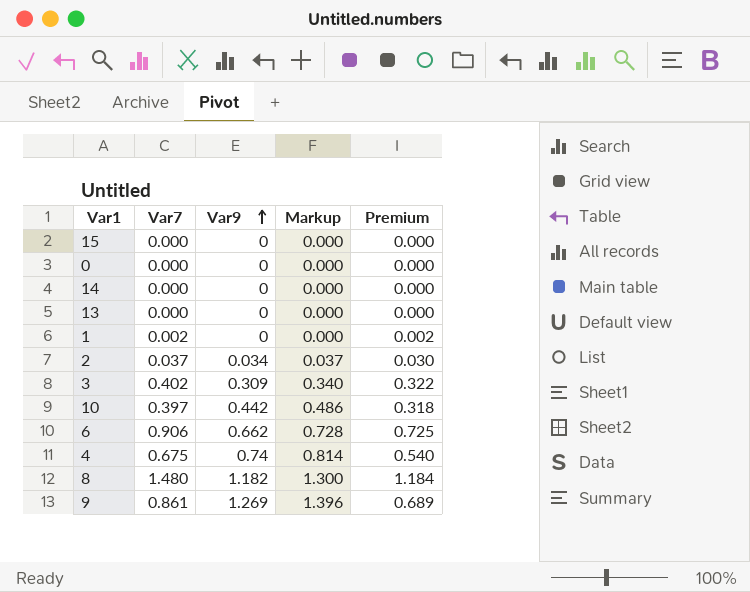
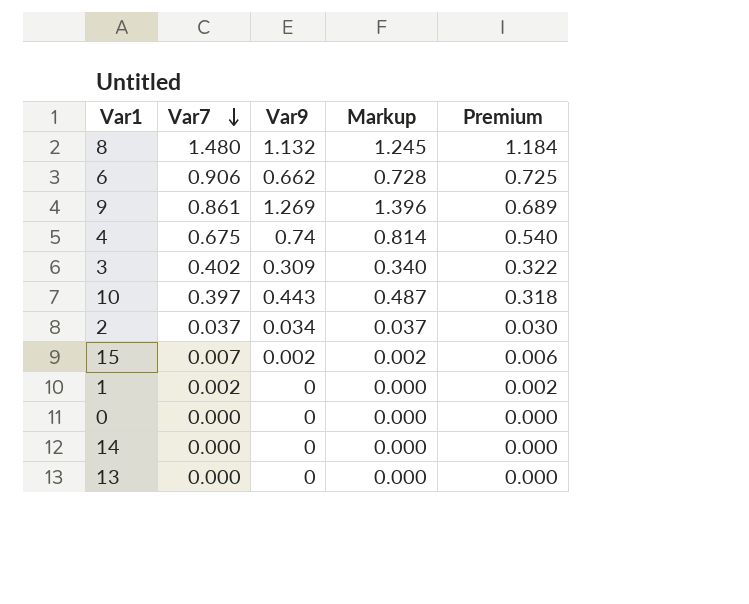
row order: Var9 ascending -> Var7 descending
8 | Var9: 1.182 -> 1.132
8 | Markup: 1.300 -> 1.245
10 | Var9: 0.442 -> 0.443
10 | Markup: 0.486 -> 0.487
15 | Var7: 0.000 -> 0.007
15 | Var9: 0 -> 0.002
15 | Markup: 0.000 -> 0.002
15 | Premium: 0.000 -> 0.006

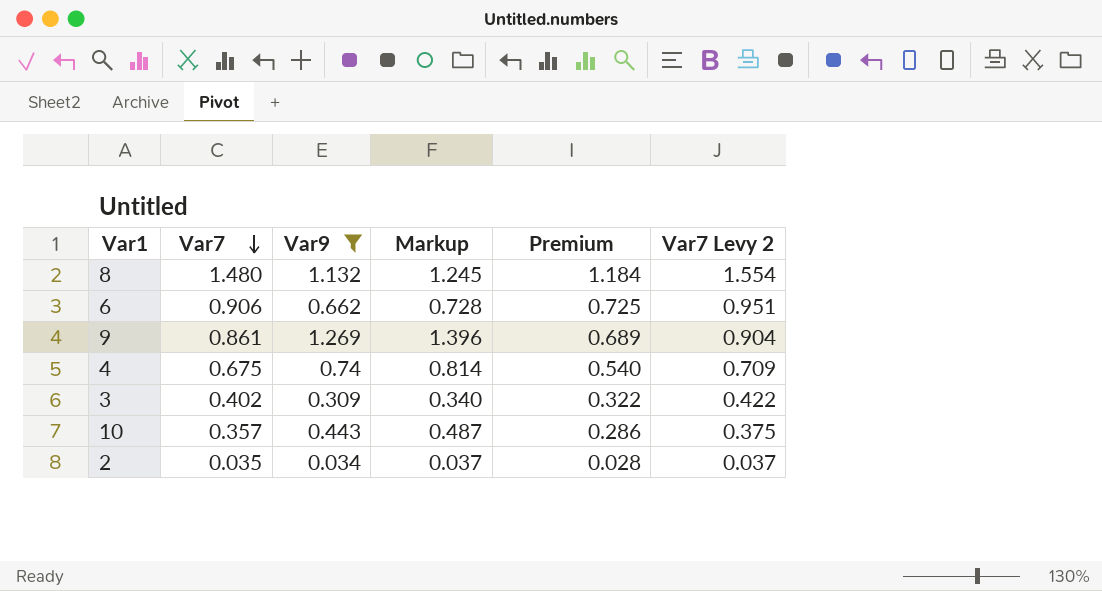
filter: none -> Var9 >= 0.034
column Var7 Levy 2 | formula: none -> [Var7] * 1.05
10 | Var7: 0.397 -> 0.357
10 | Premium: 0.318 -> 0.286
2 | Var7: 0.037 -> 0.035
2 | Premium: 0.030 -> 0.028

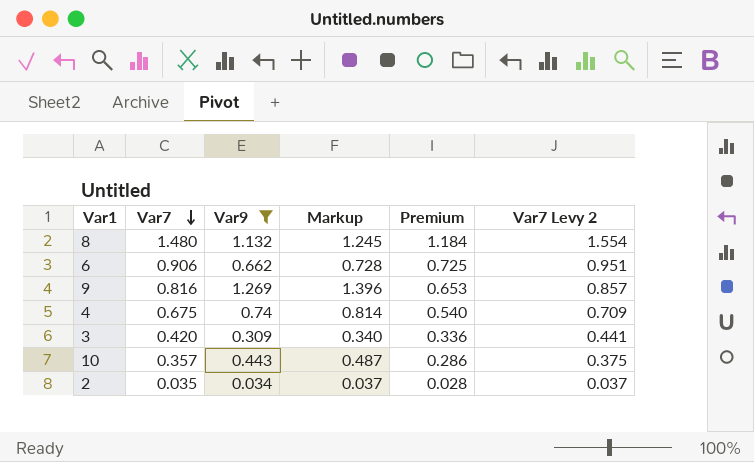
9 | Var7: 0.861 -> 0.816
9 | Premium: 0.689 -> 0.653
9 | Var7 Levy 2: 0.904 -> 0.857
3 | Var7: 0.402 -> 0.420
3 | Premium: 0.322 -> 0.336
3 | Var7 Levy 2: 0.422 -> 0.441

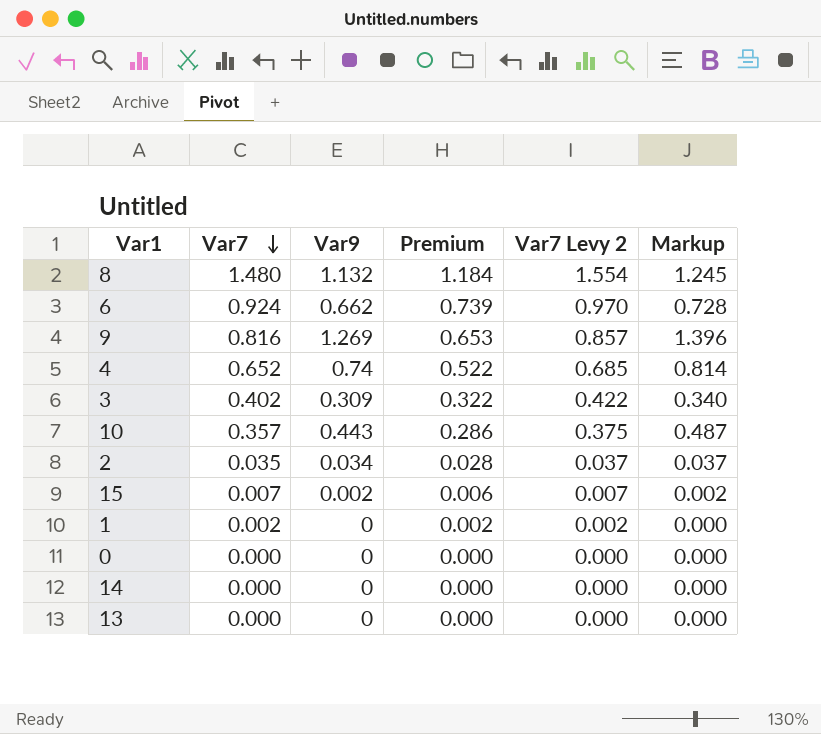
filter: Var9 >= 0.034 -> none
column Markup | position: 4 -> 6
6 | Var7: 0.906 -> 0.924
6 | Premium: 0.725 -> 0.739
6 | Var7 Levy 2: 0.951 -> 0.970
4 | Var7: 0.675 -> 0.652
4 | Premium: 0.540 -> 0.522
4 | Var7 Levy 2: 0.709 -> 0.685
3 | Var7: 0.420 -> 0.402
3 | Premium: 0.336 -> 0.322
3 | Var7 Levy 2: 0.441 -> 0.422

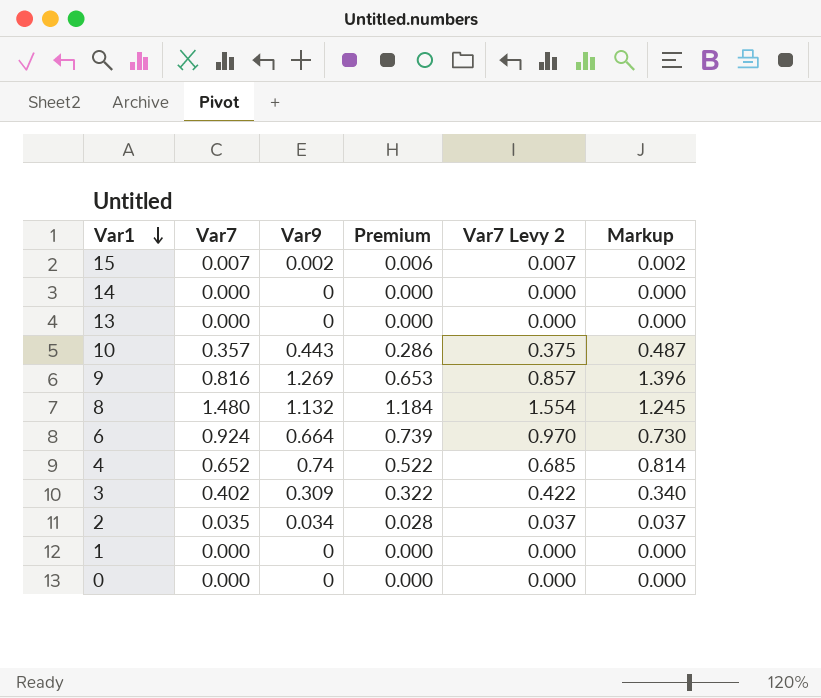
row order: Var7 descending -> Var1 descending
6 | Var9: 0.662 -> 0.664
6 | Markup: 0.728 -> 0.730
1 | Var7: 0.002 -> 0.000
1 | Premium: 0.002 -> 0.000
1 | Var7 Levy 2: 0.002 -> 0.000

